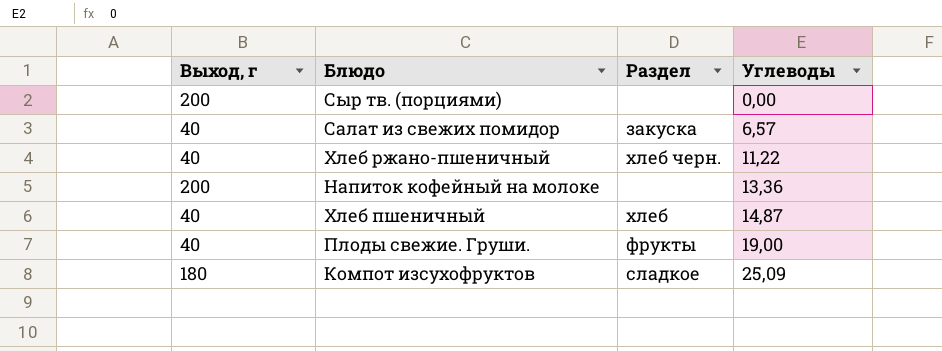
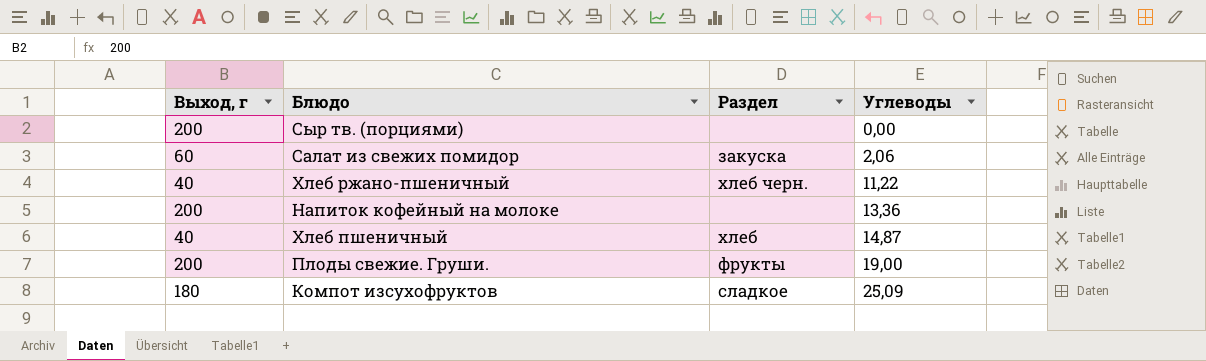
Салат из свежих помидор | Выход, г: 40 -> 60
Салат из свежих помидор | Углеводы: 6,57 -> 2,06
Плоды свежие. Груши. | Выход, г: 40 -> 200

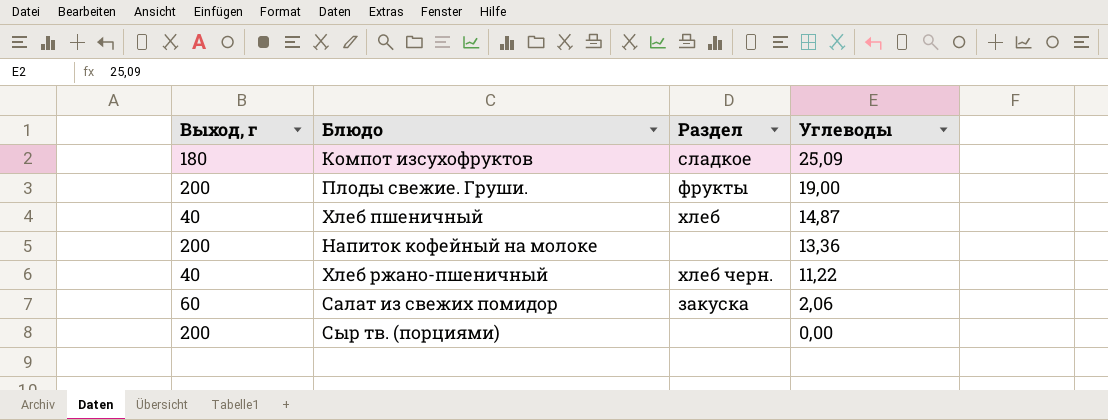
row order: Углеводы ascending -> Углеводы descending

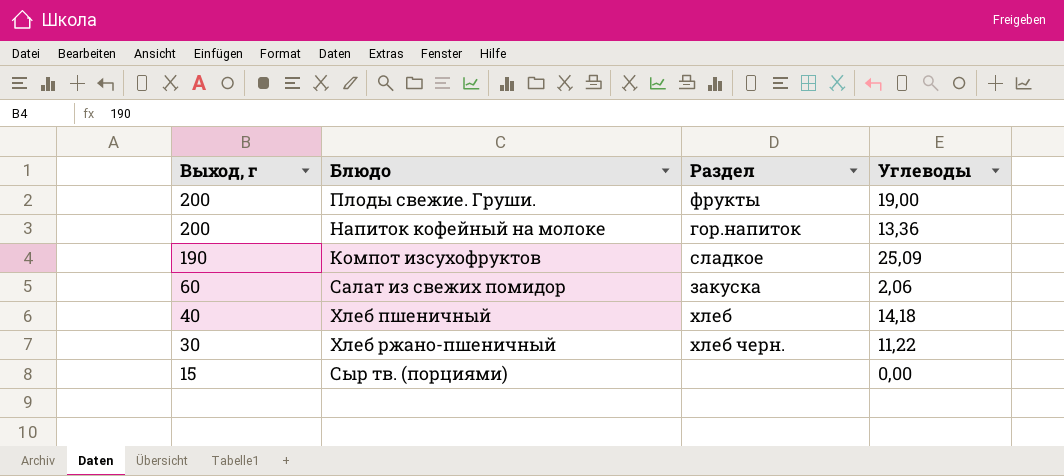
row order: Углеводы descending -> Выход, г descending
Напиток кофейный на молоке | Раздел: none -> гор.напиток
Компот изсухофруктов | Выход, г: 180 -> 190
Хлеб пшеничный | Углеводы: 14,87 -> 14,18
Хлеб ржано-пшеничный | Выход, г: 40 -> 30
Сыр тв. (порциями) | Выход, г: 200 -> 15

